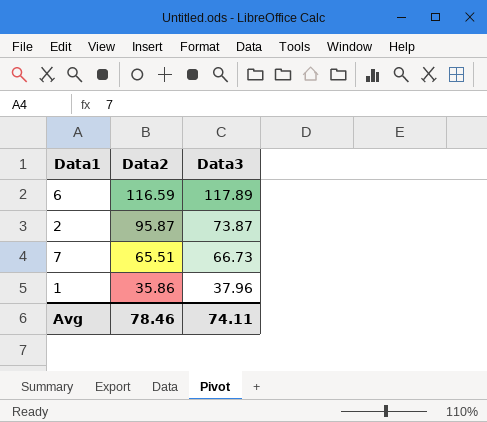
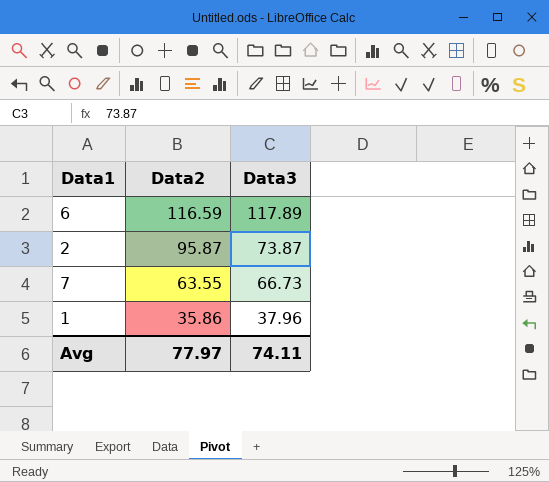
7 | Data2: 65.51 -> 63.55
Avg | Data2: 78.46 -> 77.97

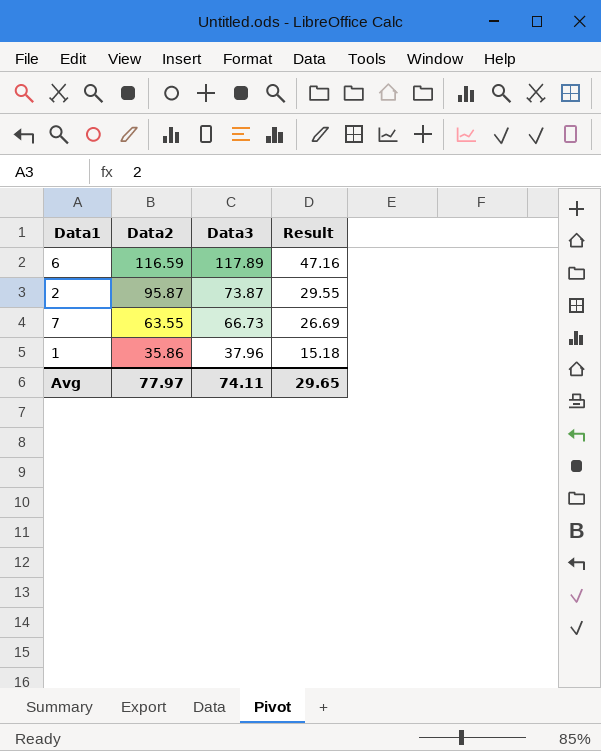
column Result | formula: none -> [Data3] * 0.4

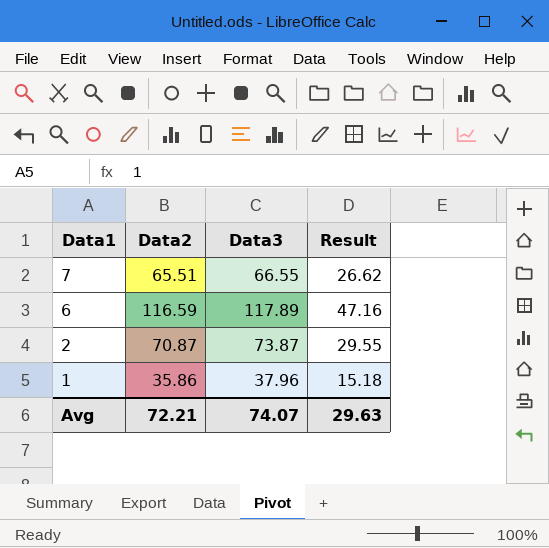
row order: Data2 descending -> Data1 descending
7 | Data2: 63.55 -> 65.51
7 | Data3: 66.73 -> 66.55
7 | Result: 26.69 -> 26.62
2 | Data2: 95.87 -> 70.87
Avg | Data2: 77.97 -> 72.21
Avg | Data3: 74.11 -> 74.07
Avg | Result: 29.65 -> 29.63

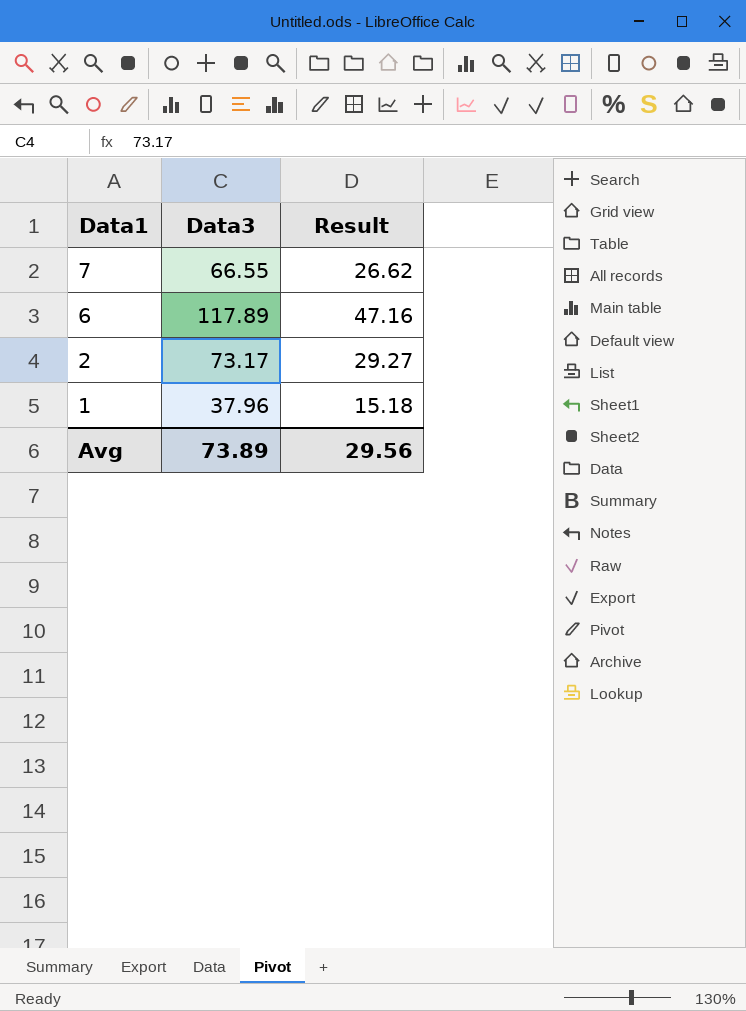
column Data2 | position: 2 -> none
2 | Data3: 73.87 -> 73.17
2 | Result: 29.55 -> 29.27
Avg | Data3: 74.07 -> 73.89
Avg | Result: 29.63 -> 29.56

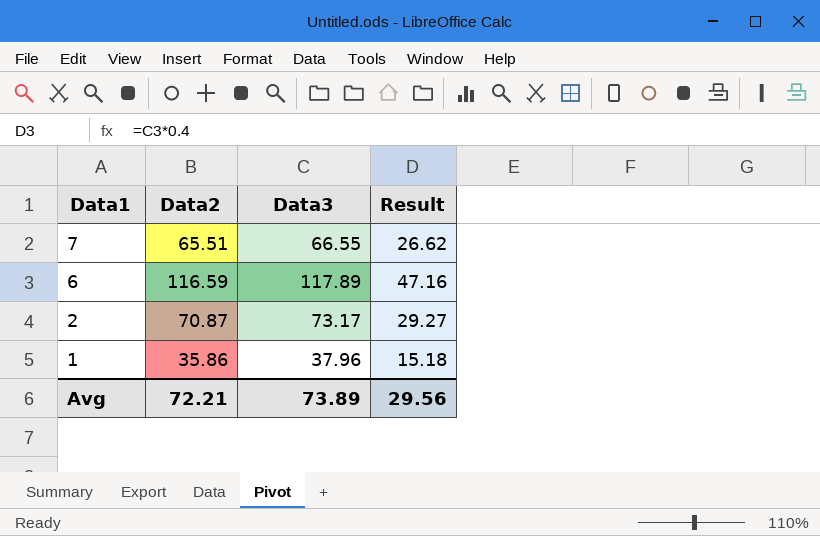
column Data2 | position: none -> 2

